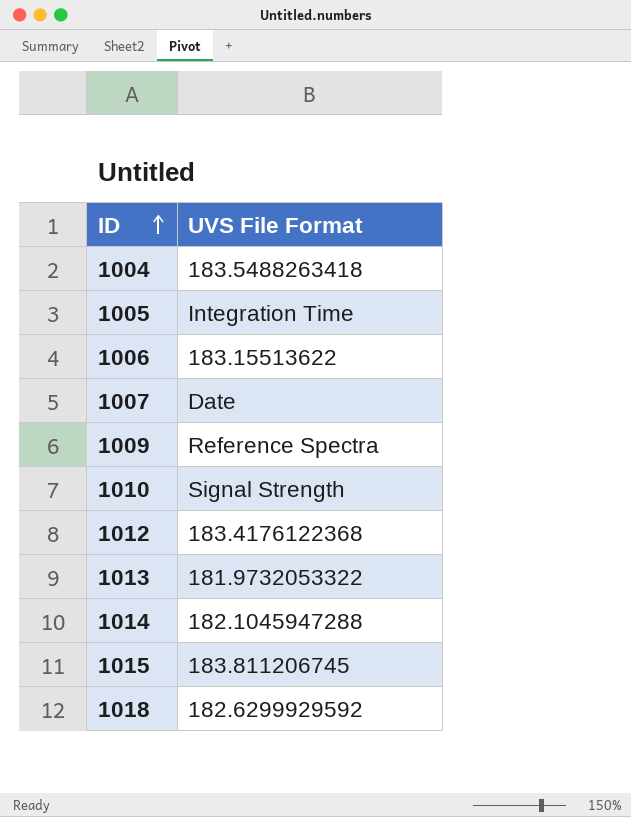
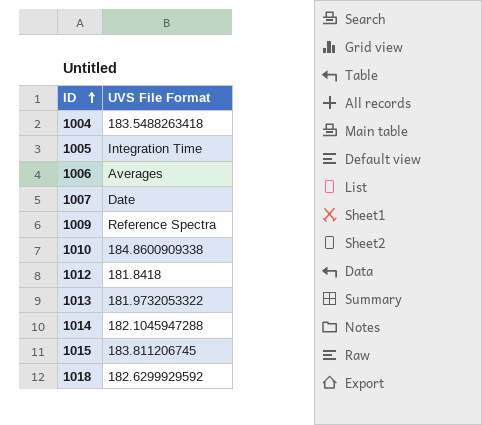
1006 | UVS File Format: 183.15513622 -> Averages
1010 | UVS File Format: Signal Strength -> 184.8600909338
1012 | UVS File Format: 183.4176122368 -> 181.8418

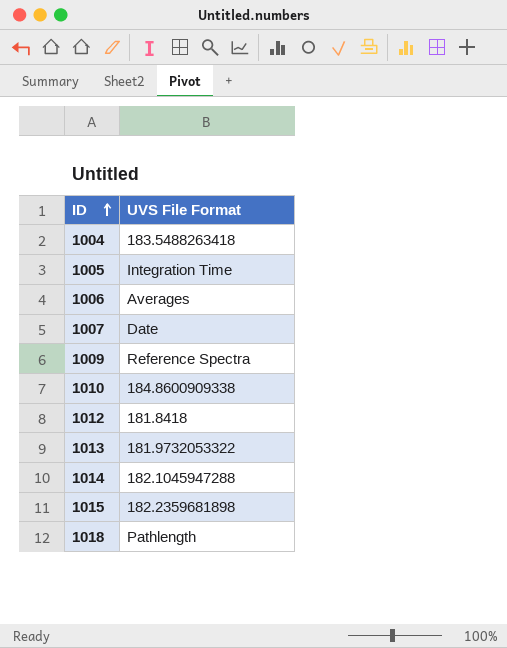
1015 | UVS File Format: 183.811206745 -> 182.2359681898
1018 | UVS File Format: 182.6299929592 -> Pathlength

